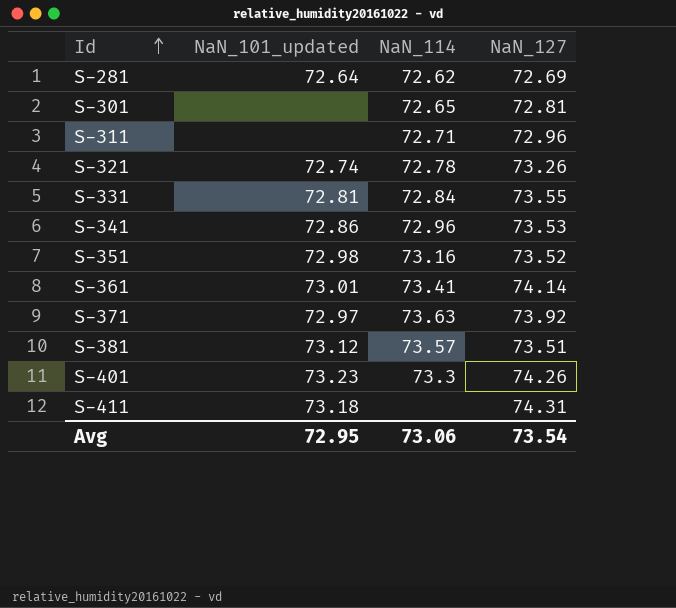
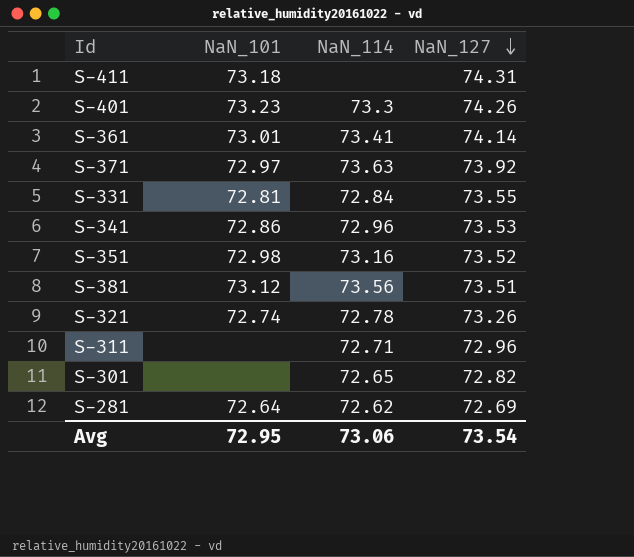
row order: Id ascending -> NaN_127 descending
column name: NaN_101_updated -> NaN_101
S-381 | NaN_114: 73.57 -> 73.56
S-301 | NaN_127: 72.81 -> 72.82

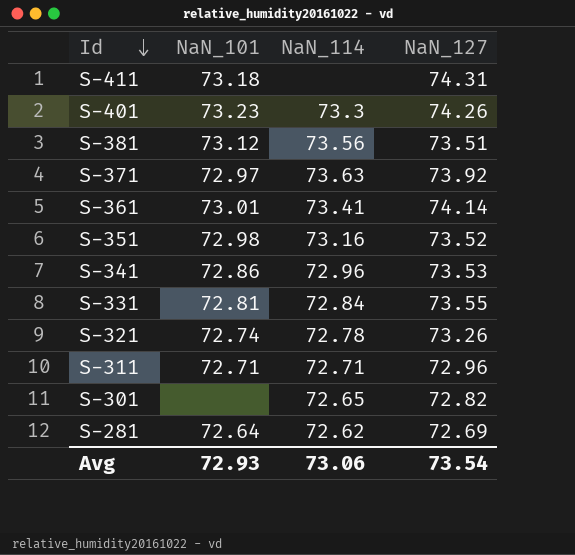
row order: NaN_127 descending -> Id descending
S-311 | NaN_101: none -> 72.71
Avg | NaN_101: 72.95 -> 72.93

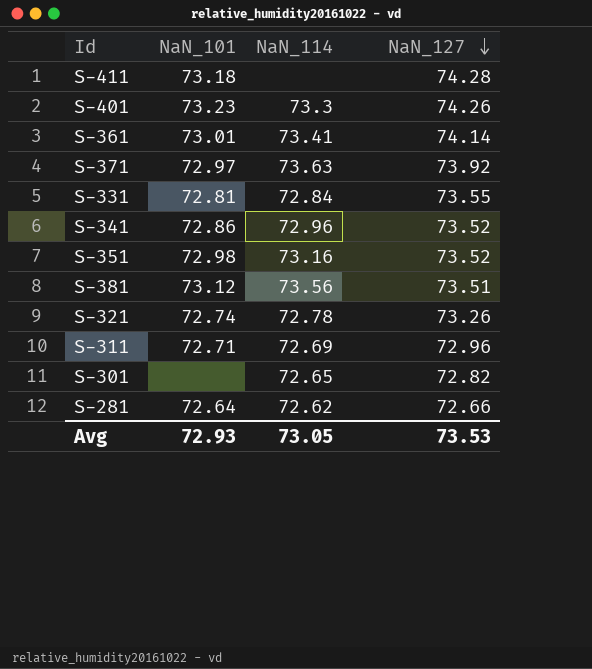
row order: Id descending -> NaN_127 descending
S-411 | NaN_127: 74.31 -> 74.28
S-341 | NaN_127: 73.53 -> 73.52
S-311 | NaN_114: 72.71 -> 72.69
S-281 | NaN_127: 72.69 -> 72.66
Avg | NaN_114: 73.06 -> 73.05
Avg | NaN_127: 73.54 -> 73.53

